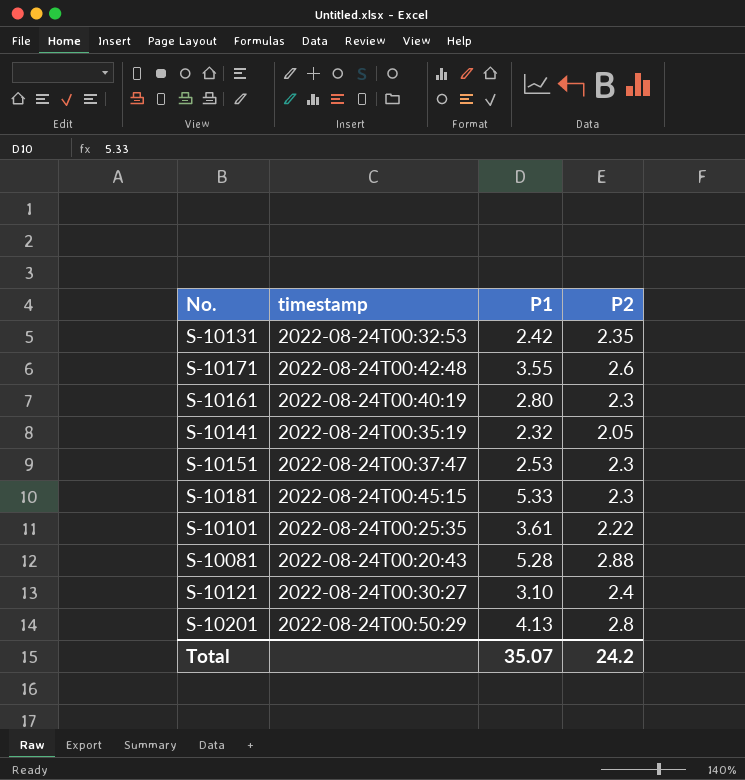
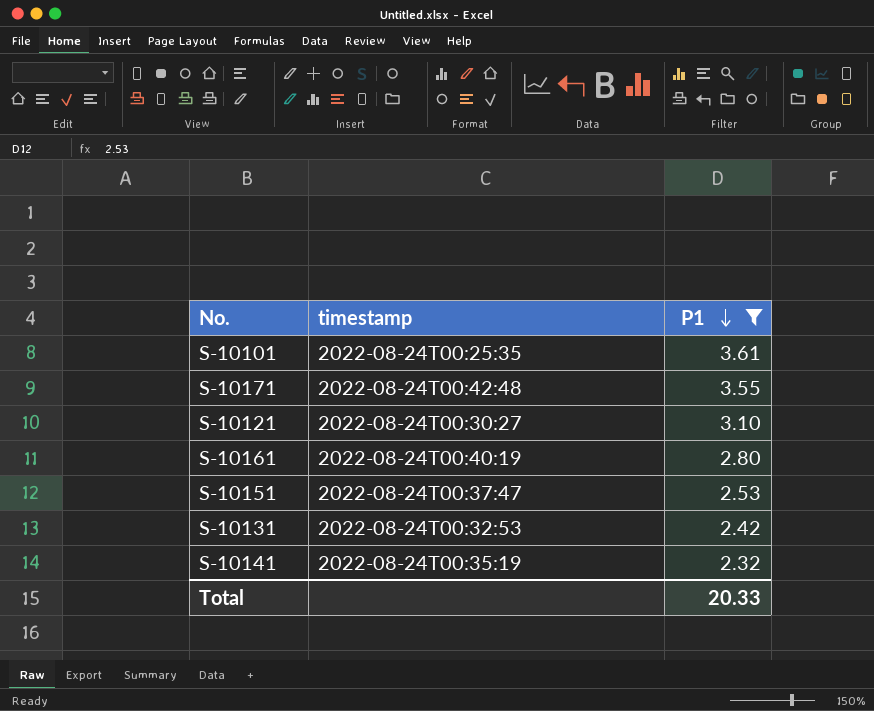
filter: none -> P1 <= 3.61
row order: none -> P1 descending
column P2 | position: 4 -> none
Total | P1: 35.07 -> 20.33

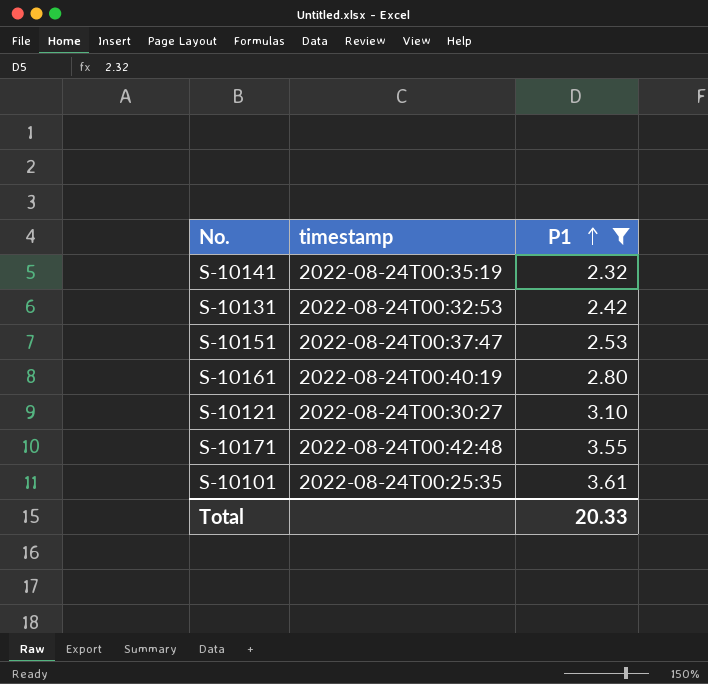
row order: P1 descending -> P1 ascending

